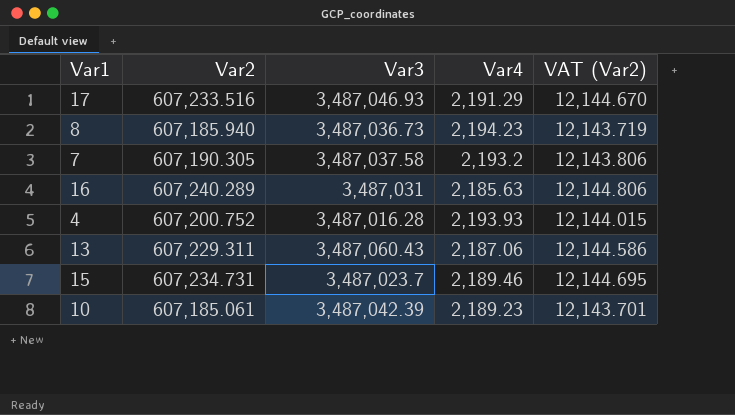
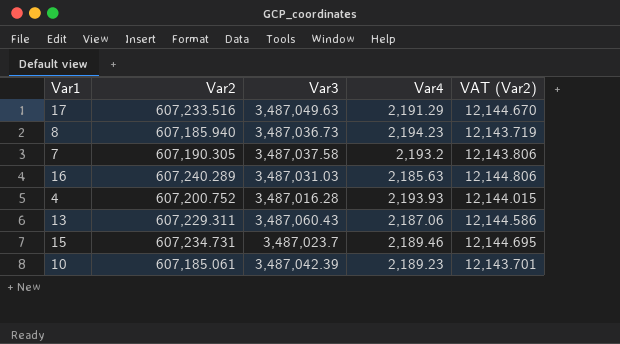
17 | Var3: 3,487,046.93 -> 3,487,049.63
16 | Var3: 3,487,031 -> 3,487,031.03

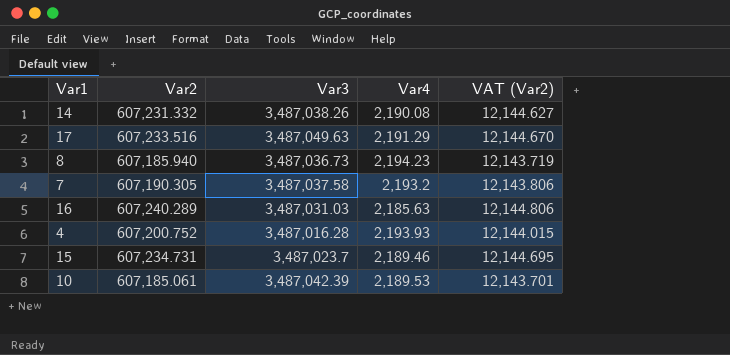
row 13: 607,229.311 | 3,487,060.43 | 2,187.06 | 12,144.586 -> none
row 14: none -> 607,231.332 | 3,487,038.26 | 2,190.08 | 12,144.627
10 | Var4: 2,189.23 -> 2,189.53

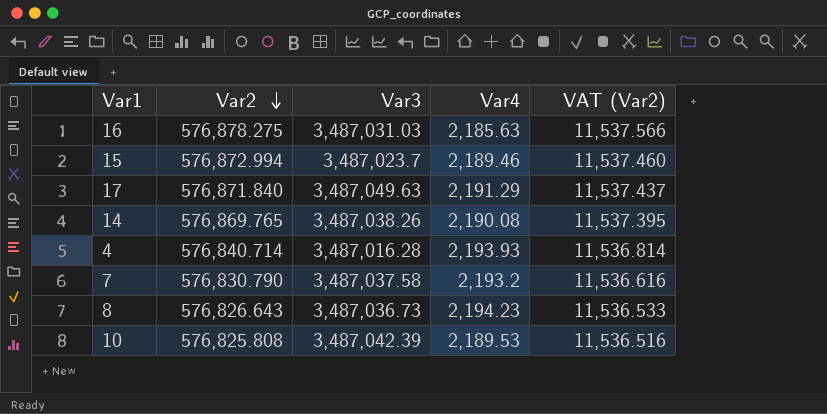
row order: none -> Var2 descending
16 | Var2: 607,240.289 -> 576,878.275
16 | VAT (Var2): 12,144.806 -> 11,537.566
15 | Var2: 607,234.731 -> 576,872.994
15 | VAT (Var2): 12,144.695 -> 11,537.460
17 | Var2: 607,233.516 -> 576,871.840
17 | VAT (Var2): 12,144.670 -> 11,537.437
14 | Var2: 607,231.332 -> 576,869.765
14 | VAT (Var2): 12,144.627 -> 11,537.395
4 | Var2: 607,200.752 -> 576,840.714
4 | VAT (Var2): 12,144.015 -> 11,536.814
7 | Var2: 607,190.305 -> 576,830.790
7 | VAT (Var2): 12,143.806 -> 11,536.616
8 | Var2: 607,185.940 -> 576,826.643
8 | VAT (Var2): 12,143.719 -> 11,536.533
10 | Var2: 607,185.061 -> 576,825.808
10 | VAT (Var2): 12,143.701 -> 11,536.516

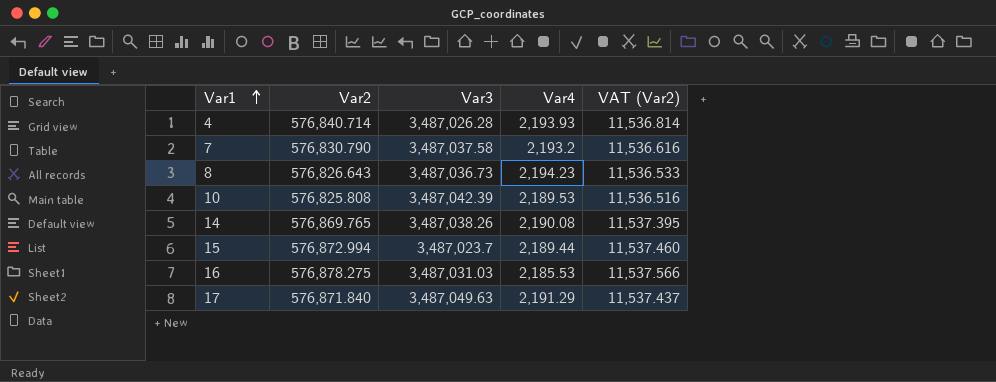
row order: Var2 descending -> Var1 ascending
4 | Var3: 3,487,016.28 -> 3,487,026.28
15 | Var4: 2,189.46 -> 2,189.44
16 | Var4: 2,185.63 -> 2,185.53

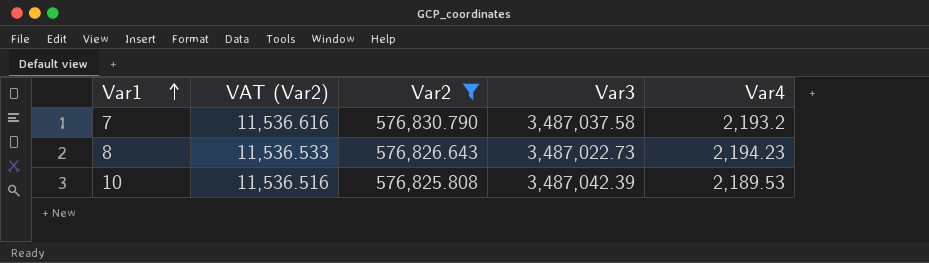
filter: none -> Var2 <= 576,830.790
column VAT (Var2) | position: 5 -> 2
8 | Var3: 3,487,036.73 -> 3,487,022.73

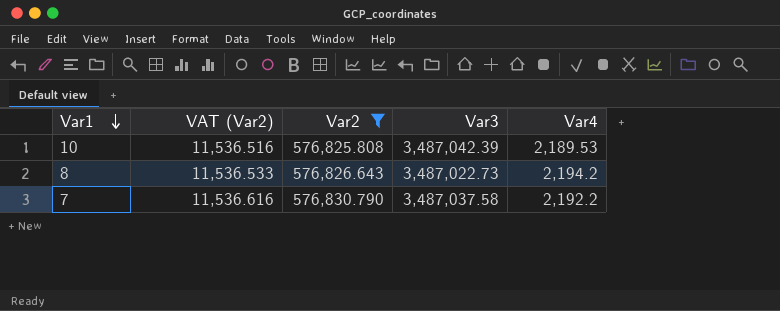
row order: Var1 ascending -> Var1 descending
8 | Var4: 2,194.23 -> 2,194.2
7 | Var4: 2,193.2 -> 2,192.2

